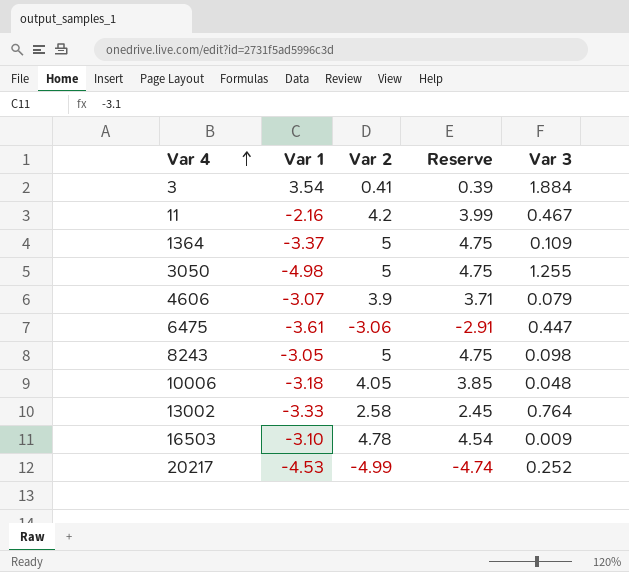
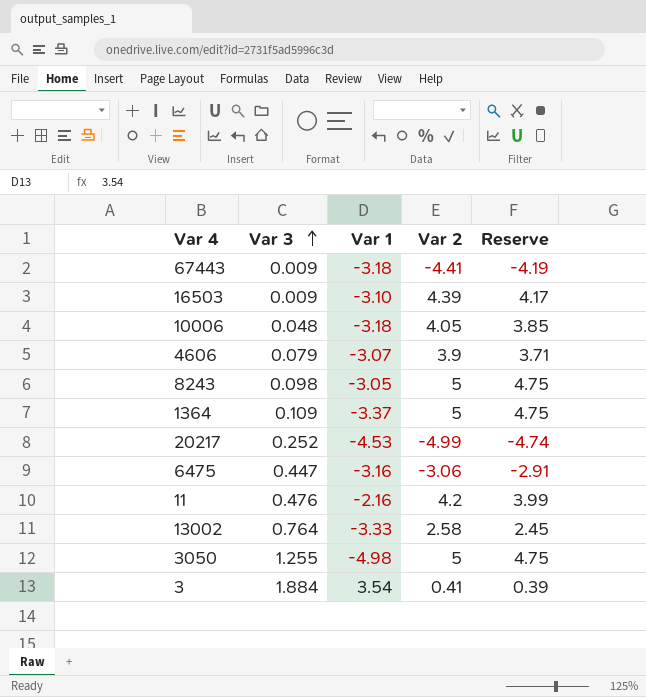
row order: Var 4 ascending -> Var 3 ascending
column Var 3 | position: 5 -> 2
row 67443: none -> 0.009 | -3.18 | -4.41 | -4.19
16503 | Var 2: 4.78 -> 4.39
16503 | Reserve: 4.54 -> 4.17
6475 | Var 1: -3.61 -> -3.16
11 | Var 3: 0.467 -> 0.476

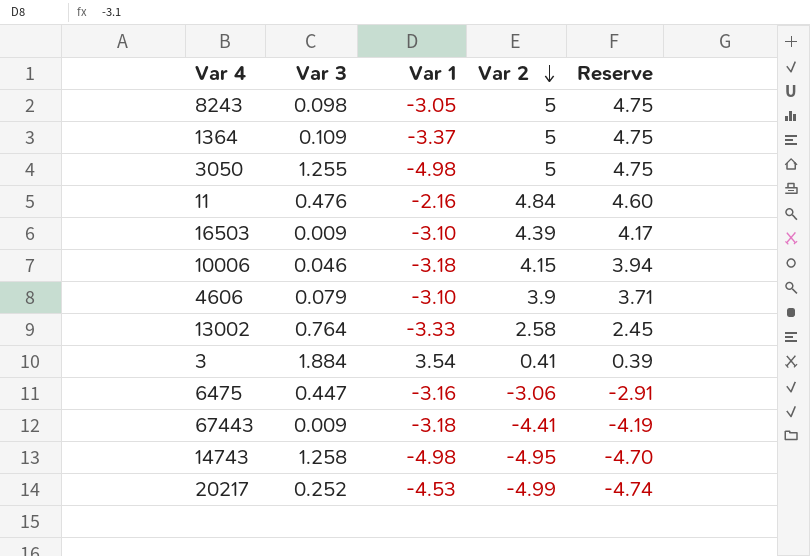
row order: Var 3 ascending -> Var 2 descending
11 | Var 2: 4.2 -> 4.84
11 | Reserve: 3.99 -> 4.60
10006 | Var 3: 0.048 -> 0.046
10006 | Var 2: 4.05 -> 4.15
10006 | Reserve: 3.85 -> 3.94
4606 | Var 1: -3.07 -> -3.10
row 14743: none -> 1.258 | -4.98 | -4.95 | -4.70

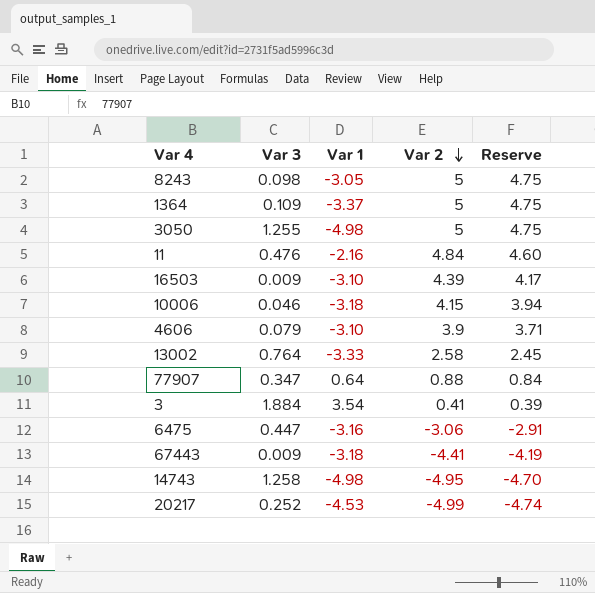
row 77907: none -> 0.347 | 0.64 | 0.88 | 0.84

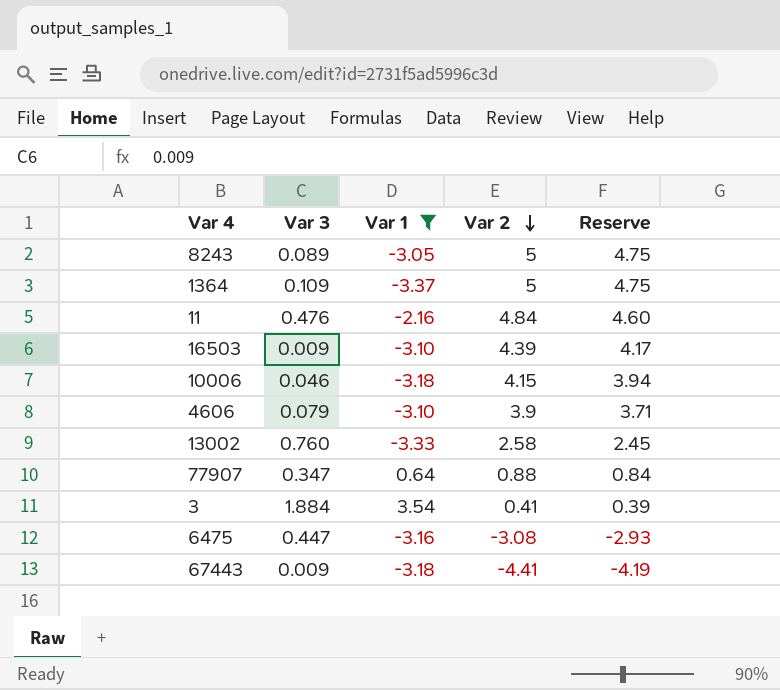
filter: none -> Var 1 >= -3.37
8243 | Var 3: 0.098 -> 0.089
13002 | Var 3: 0.764 -> 0.760
6475 | Var 2: -3.06 -> -3.08
6475 | Reserve: -2.91 -> -2.93

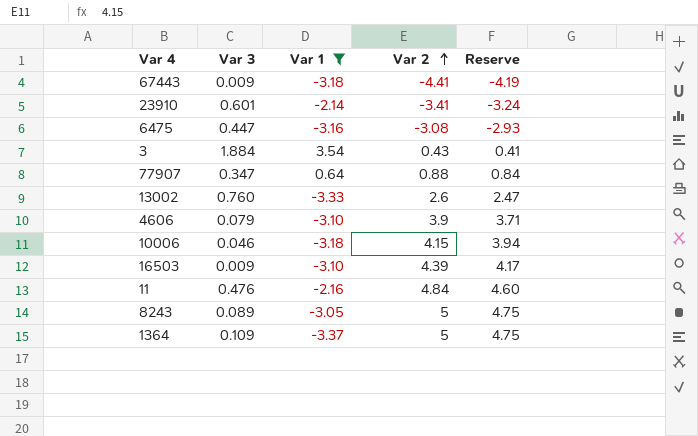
row order: Var 2 descending -> Var 2 ascending
row 23910: none -> 0.601 | -2.14 | -3.41 | -3.24
3 | Var 2: 0.41 -> 0.43
3 | Reserve: 0.39 -> 0.41
13002 | Var 2: 2.58 -> 2.6
13002 | Reserve: 2.45 -> 2.47

